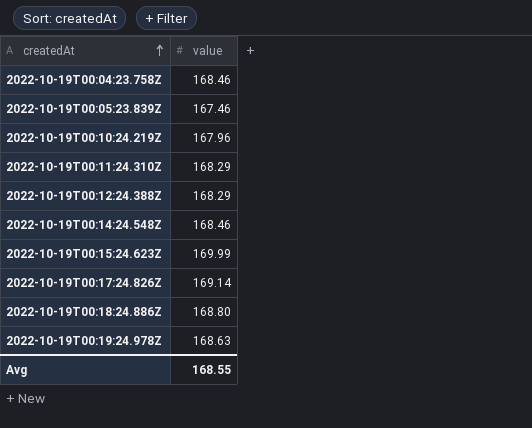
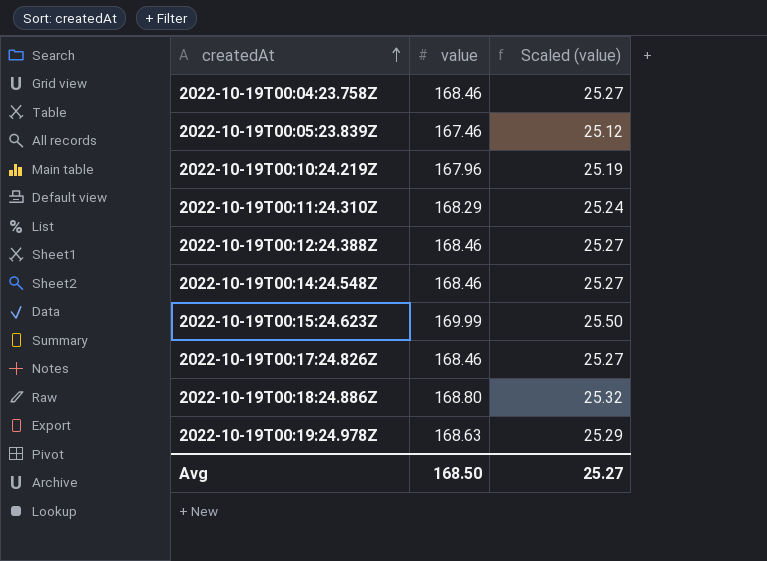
column Scaled (value) | formula: none -> [value] * 0.15
2022-10-19T00:12:24.388Z | value: 168.29 -> 168.46
2022-10-19T00:17:24.826Z | value: 169.14 -> 168.46
Avg | value: 168.55 -> 168.50

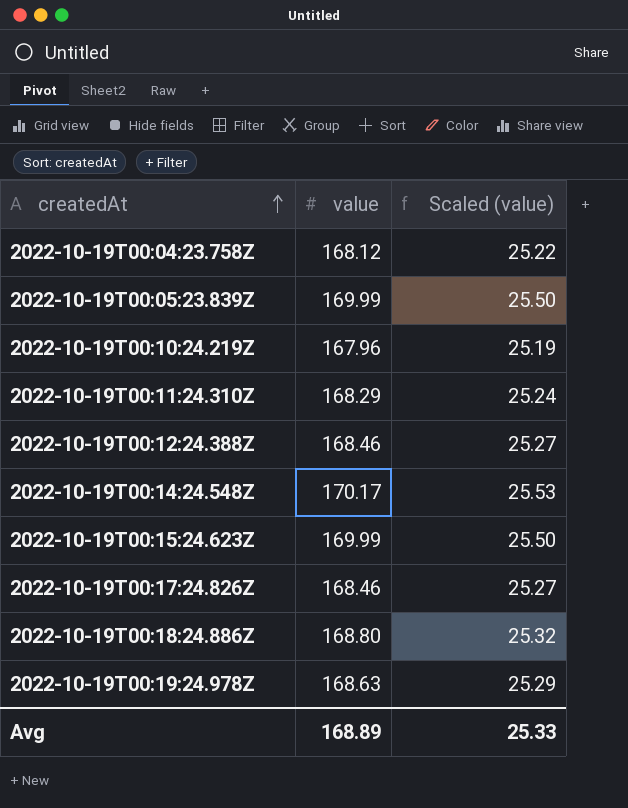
2022-10-19T00:04:23.758Z | value: 168.46 -> 168.12
2022-10-19T00:04:23.758Z | Scaled (value): 25.27 -> 25.22
2022-10-19T00:05:23.839Z | value: 167.46 -> 169.99
2022-10-19T00:05:23.839Z | Scaled (value): 25.12 -> 25.50
2022-10-19T00:14:24.548Z | value: 168.46 -> 170.17
2022-10-19T00:14:24.548Z | Scaled (value): 25.27 -> 25.53
Avg | value: 168.50 -> 168.89
Avg | Scaled (value): 25.27 -> 25.33

